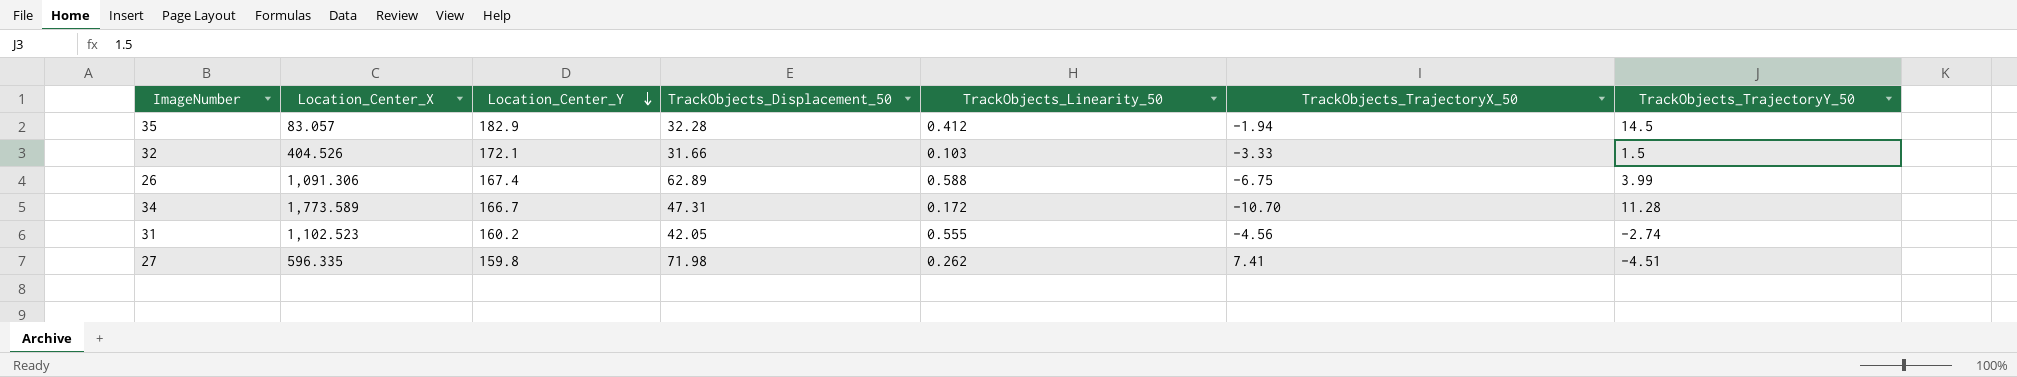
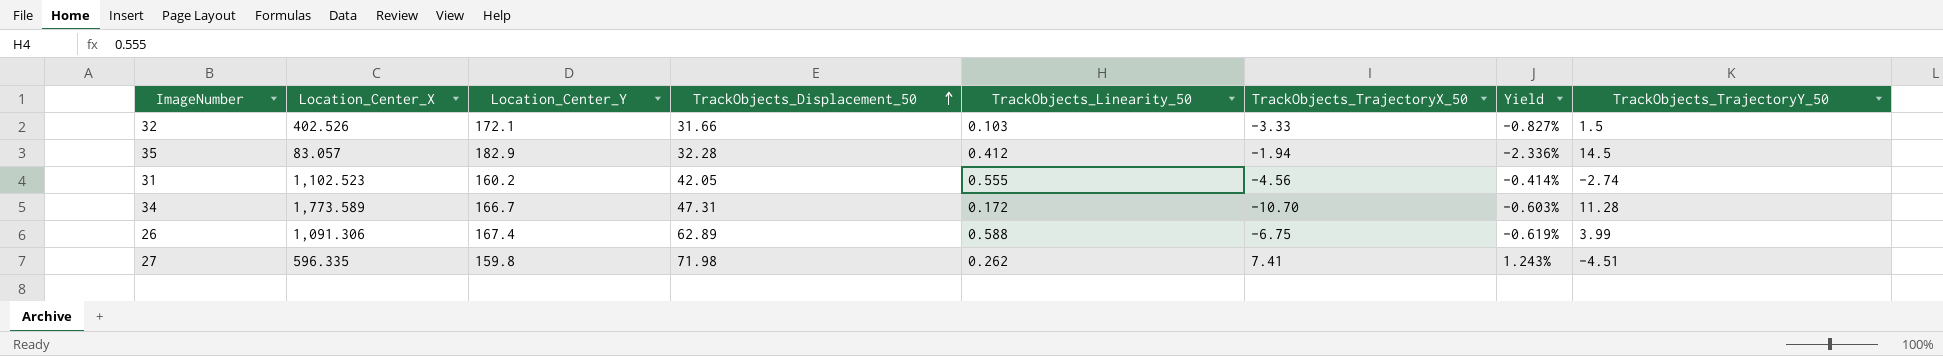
row order: Location_Center_Y descending -> TrackObjects_Displacement_50 ascending
column Yield | formula: none -> [TrackObjects_TrajectoryX_50] / [Location_Center_X]
32 | Location_Center_X: 404.526 -> 402.526

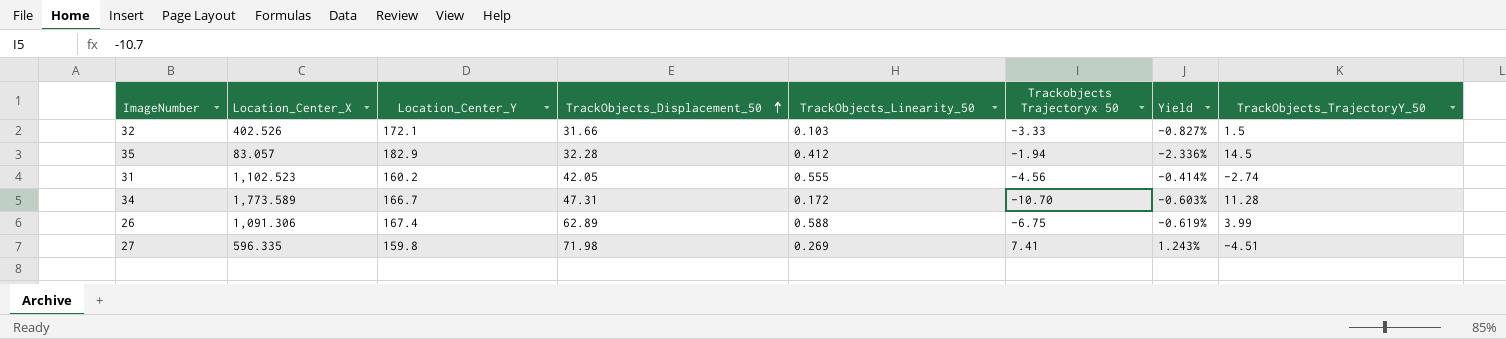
column name: TrackObjects_TrajectoryX_50 -> Trackobjects Trajectoryx 50
27 | TrackObjects_Linearity_50: 0.262 -> 0.269

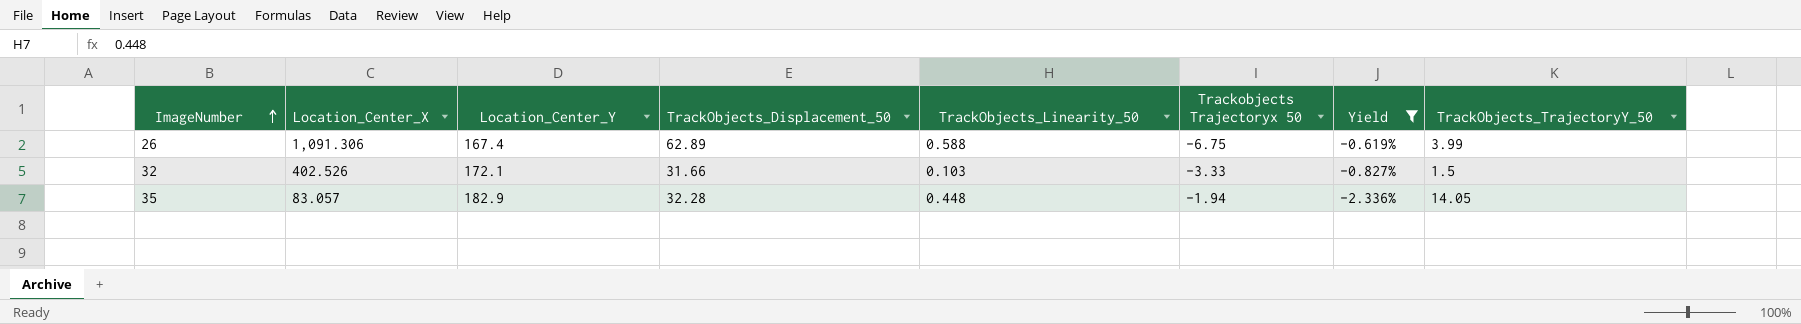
filter: none -> Yield <= -0.619%
row order: TrackObjects_Displacement_50 ascending -> ImageNumber ascending
35 | TrackObjects_Linearity_50: 0.412 -> 0.448
35 | TrackObjects_TrajectoryY_50: 14.5 -> 14.05

